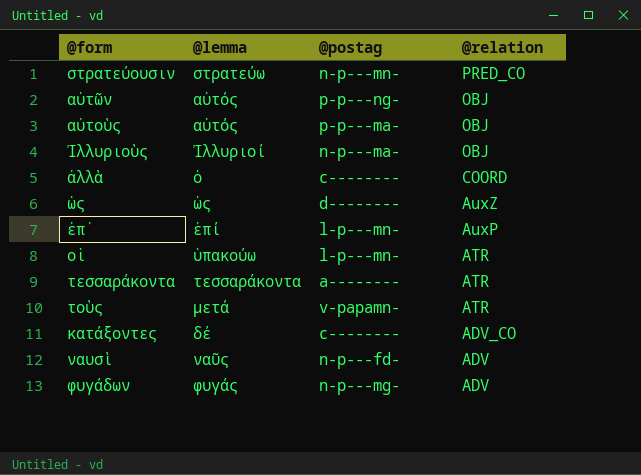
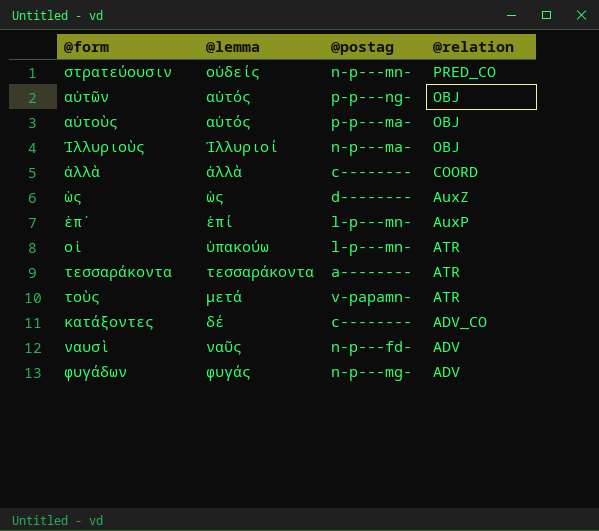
στρατεύουσιν | @lemma: στρατεύω -> οὐδείς
ἀλλὰ | @lemma: ὁ -> ἀλλὰ

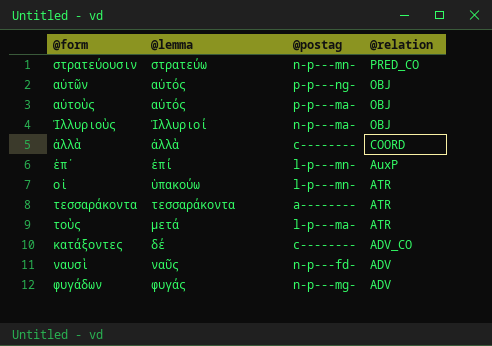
row ὡς: ὡς | d-------- | AuxZ -> none
στρατεύουσιν | @lemma: οὐδείς -> στρατεύω
τοὺς | @postag: v-papamn- -> l-p---ma-

